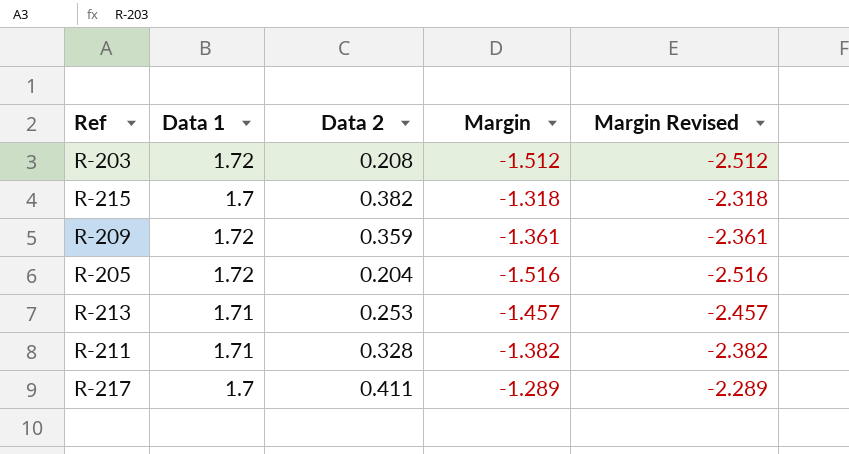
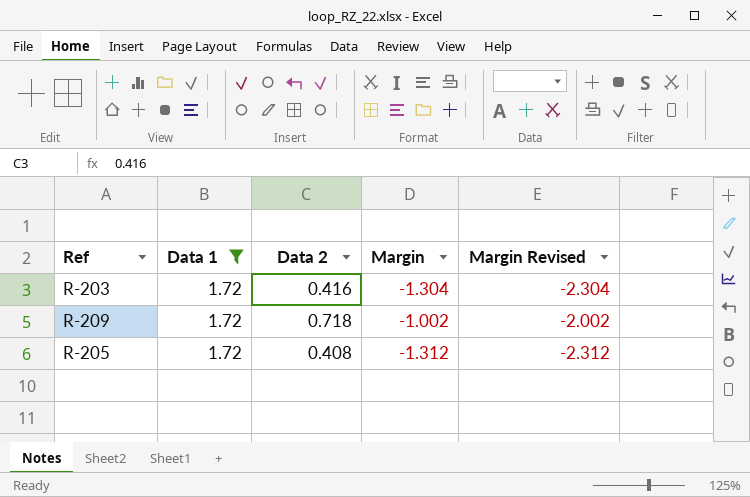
filter: none -> Data 1 = 1.72
R-203 | Data 2: 0.208 -> 0.416
R-203 | Margin: -1.512 -> -1.304
R-203 | Margin Revised: -2.512 -> -2.304
R-209 | Data 2: 0.359 -> 0.718
R-209 | Margin: -1.361 -> -1.002
R-209 | Margin Revised: -2.361 -> -2.002
R-205 | Data 2: 0.204 -> 0.408
R-205 | Margin: -1.516 -> -1.312
R-205 | Margin Revised: -2.516 -> -2.312

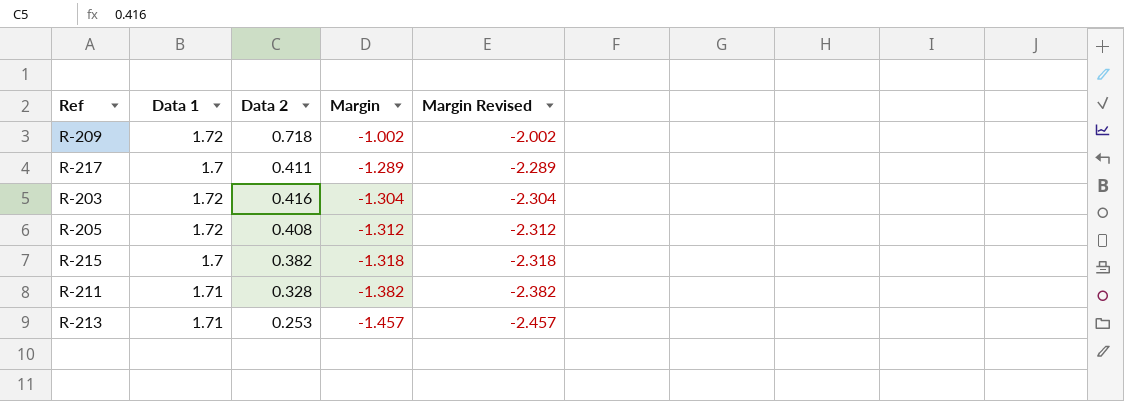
filter: Data 1 = 1.72 -> none
row order: none -> Margin descending

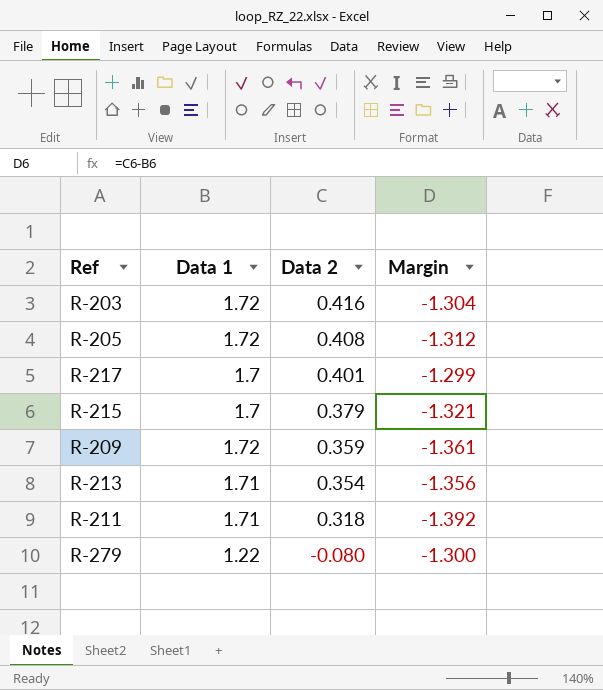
row order: Margin descending -> Data 2 descending
column Margin Revised | formula: [Margin] - 1 -> none
R-217 | Data 2: 0.411 -> 0.401
R-217 | Margin: -1.289 -> -1.299
R-215 | Data 2: 0.382 -> 0.379
R-215 | Margin: -1.318 -> -1.321
R-209 | Data 2: 0.718 -> 0.359
R-209 | Margin: -1.002 -> -1.361
R-213 | Data 2: 0.253 -> 0.354
R-213 | Margin: -1.457 -> -1.356
R-211 | Data 2: 0.328 -> 0.318
R-211 | Margin: -1.382 -> -1.392
row R-279: none -> 1.22 | -0.080 | -1.300

